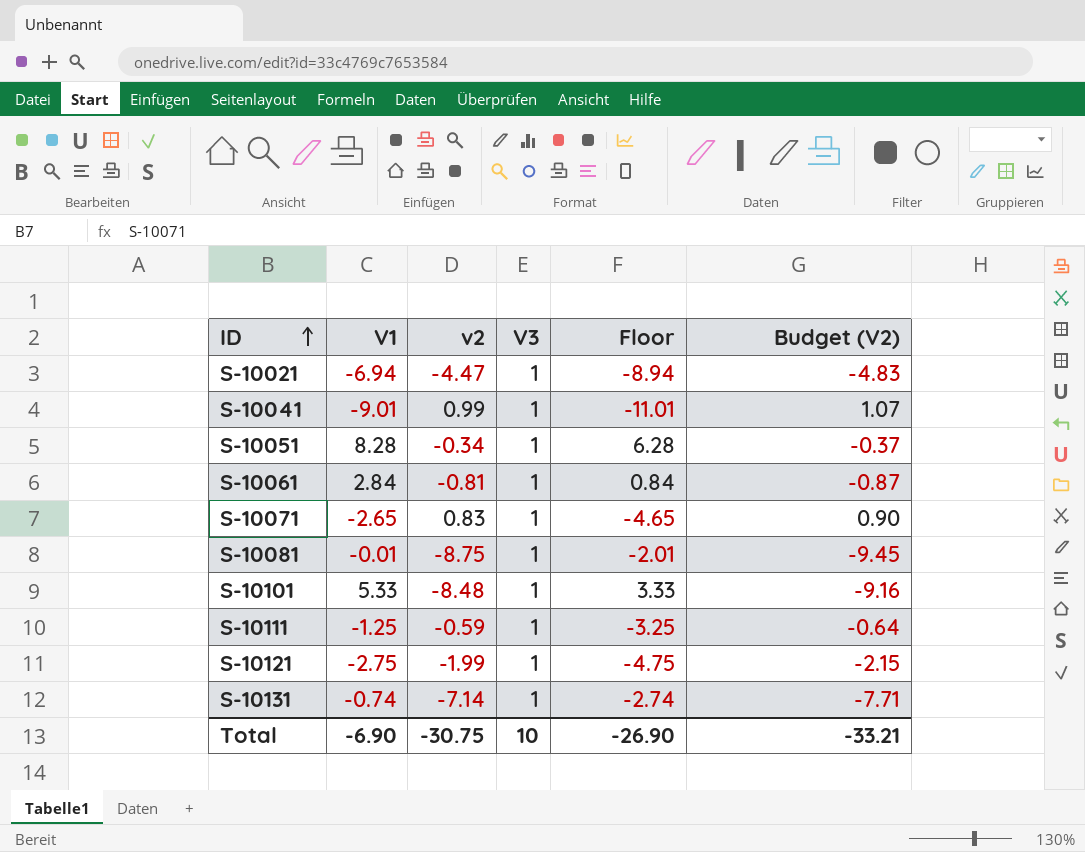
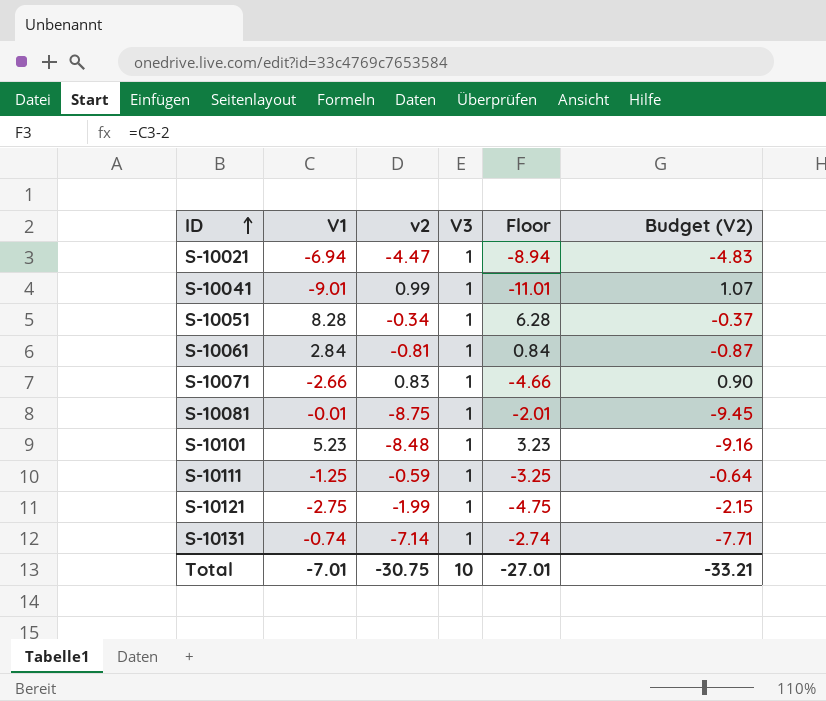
S-10071 | V1: -2.65 -> -2.66
S-10071 | Floor: -4.65 -> -4.66
S-10101 | V1: 5.33 -> 5.23
S-10101 | Floor: 3.33 -> 3.23
Total | V1: -6.90 -> -7.01
Total | Floor: -26.90 -> -27.01

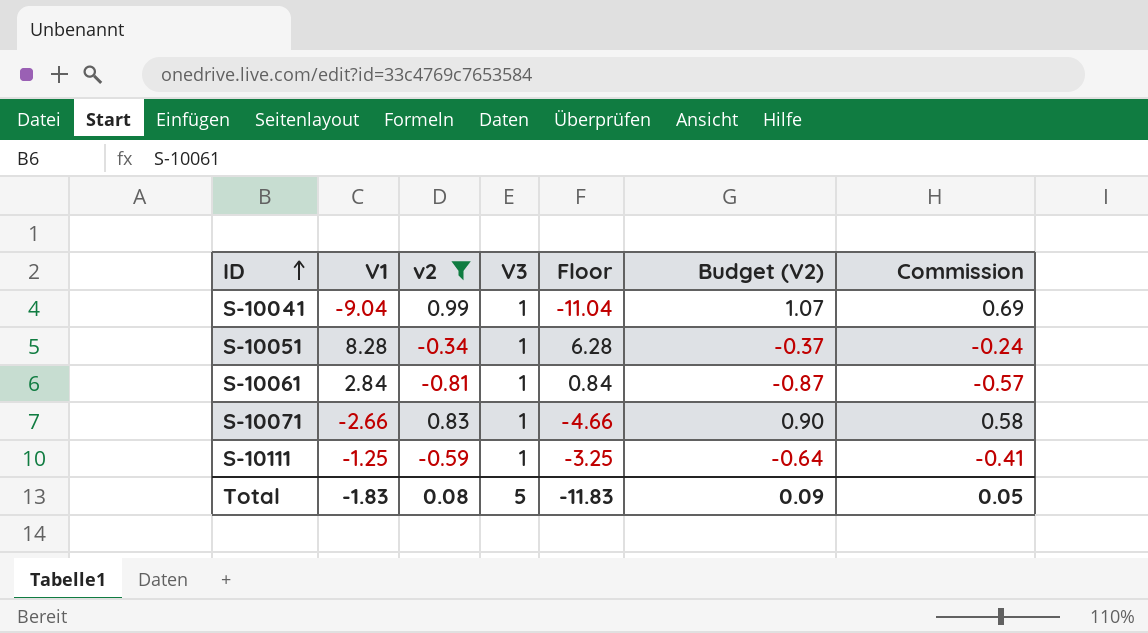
filter: none -> v2 >= -0.81
column Commission | formula: none -> [v2] * 0.7
S-10041 | V1: -9.01 -> -9.04
S-10041 | Floor: -11.01 -> -11.04
Total | V1: -7.01 -> -1.83
Total | v2: -30.75 -> 0.08
Total | V3: 10 -> 5
Total | Floor: -27.01 -> -11.83
Total | Budget (V2): -33.21 -> 0.09

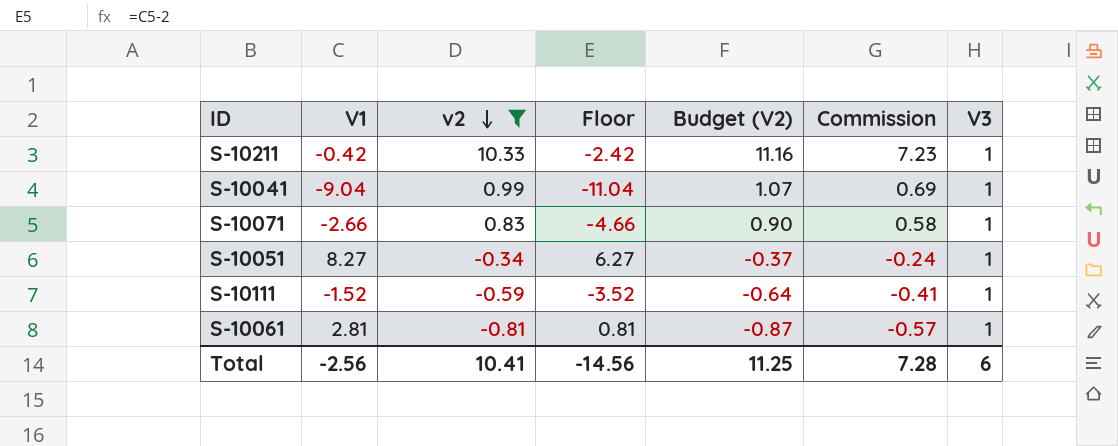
row order: ID ascending -> v2 descending
column V3 | position: 4 -> 7
row S-10211: none -> -0.42 | 10.33 | -2.42 | 11.16 | 7.23 | 1
S-10051 | V1: 8.28 -> 8.27
S-10051 | Floor: 6.28 -> 6.27
S-10111 | V1: -1.25 -> -1.52
S-10111 | Floor: -3.25 -> -3.52
S-10061 | V1: 2.84 -> 2.81
S-10061 | Floor: 0.84 -> 0.81
Total | V1: -1.83 -> -2.56
Total | v2: 0.08 -> 10.41
Total | Floor: -11.83 -> -14.56
Total | Budget (V2): 0.09 -> 11.25
Total | Commission: 0.05 -> 7.28
Total | V3: 5 -> 6

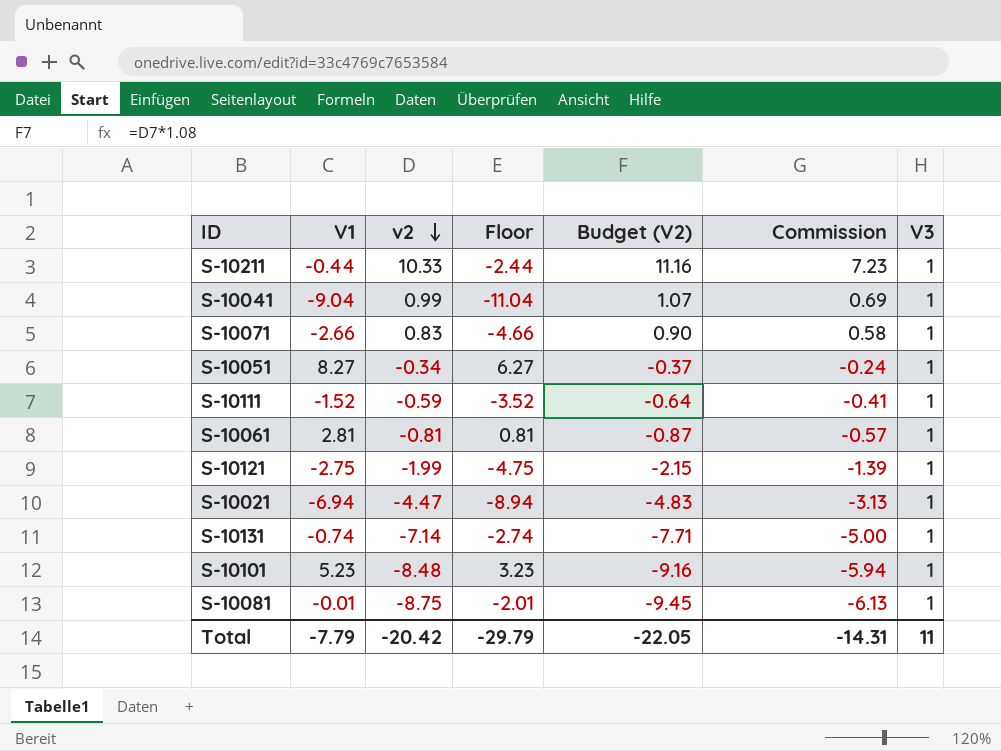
filter: v2 >= -0.81 -> none
S-10211 | V1: -0.42 -> -0.44
S-10211 | Floor: -2.42 -> -2.44
Total | V1: -2.56 -> -7.79
Total | v2: 10.41 -> -20.42
Total | Floor: -14.56 -> -29.79
Total | Budget (V2): 11.25 -> -22.05
Total | Commission: 7.28 -> -14.31
Total | V3: 6 -> 11

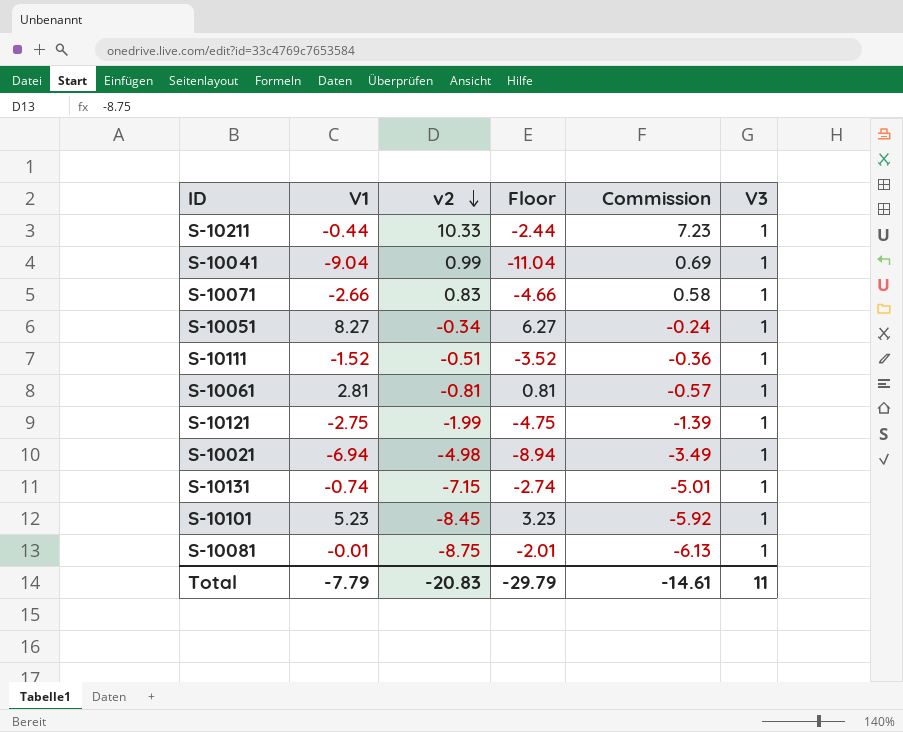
column Budget (V2) | formula: [v2] * 1.08 -> none
S-10111 | v2: -0.59 -> -0.51
S-10111 | Commission: -0.41 -> -0.36
S-10021 | v2: -4.47 -> -4.98
S-10021 | Commission: -3.13 -> -3.49
S-10131 | v2: -7.14 -> -7.15
S-10131 | Commission: -5.00 -> -5.01
S-10101 | v2: -8.48 -> -8.45
S-10101 | Commission: -5.94 -> -5.92
Total | v2: -20.42 -> -20.83
Total | Commission: -14.31 -> -14.61

